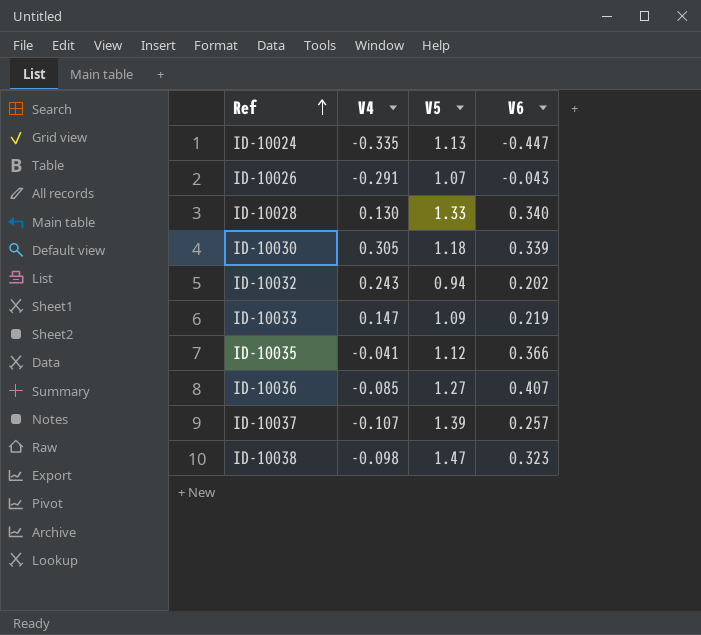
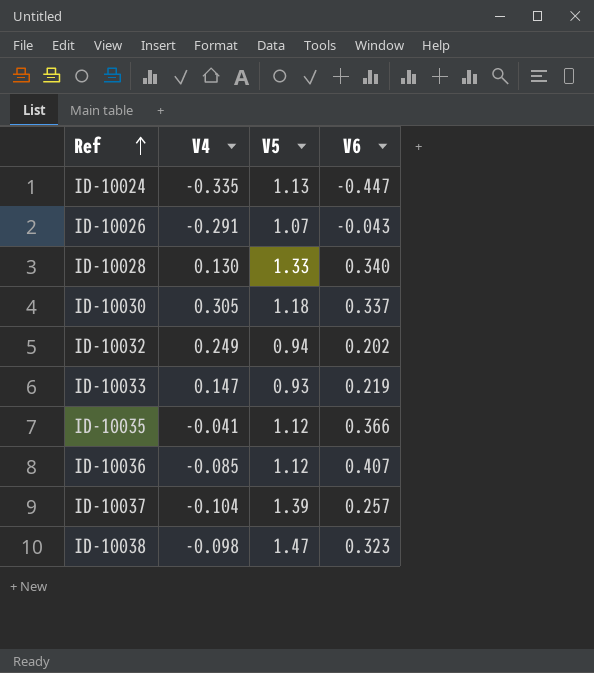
ID-10030 | V6: 0.339 -> 0.337
ID-10032 | V4: 0.243 -> 0.249
ID-10033 | V5: 1.09 -> 0.93
ID-10036 | V5: 1.27 -> 1.12
ID-10037 | V4: -0.107 -> -0.104

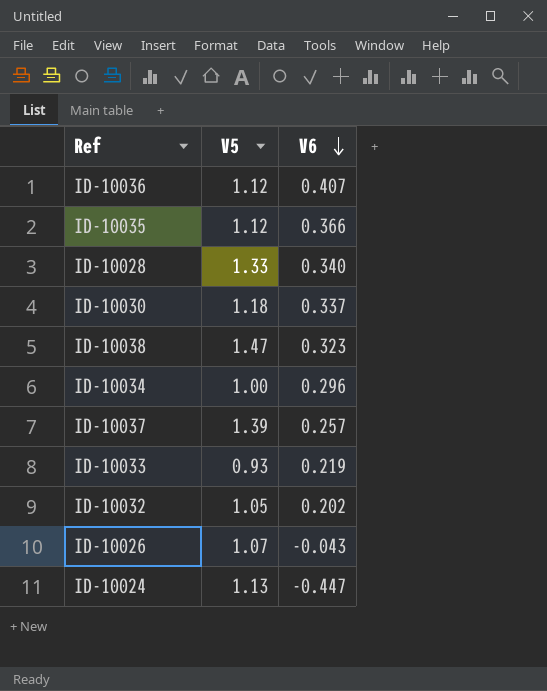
row order: Ref ascending -> V6 descending
column V4 | position: 2 -> none
row ID-10034: none -> 1.00 | 0.296
ID-10032 | V5: 0.94 -> 1.05

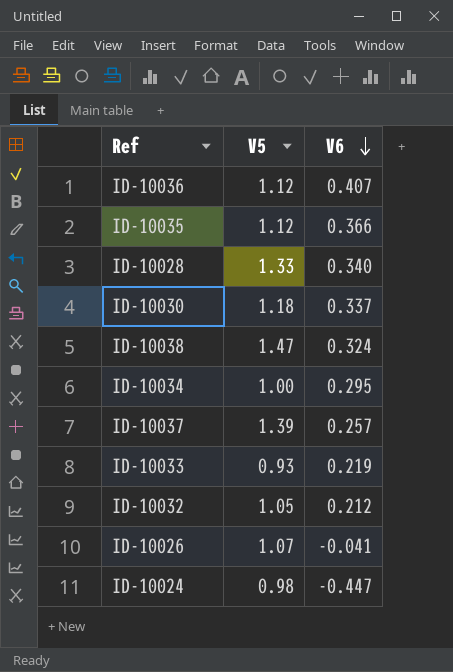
ID-10038 | V6: 0.323 -> 0.324
ID-10034 | V6: 0.296 -> 0.295
ID-10032 | V6: 0.202 -> 0.212
ID-10026 | V6: -0.043 -> -0.041
ID-10024 | V5: 1.13 -> 0.98

